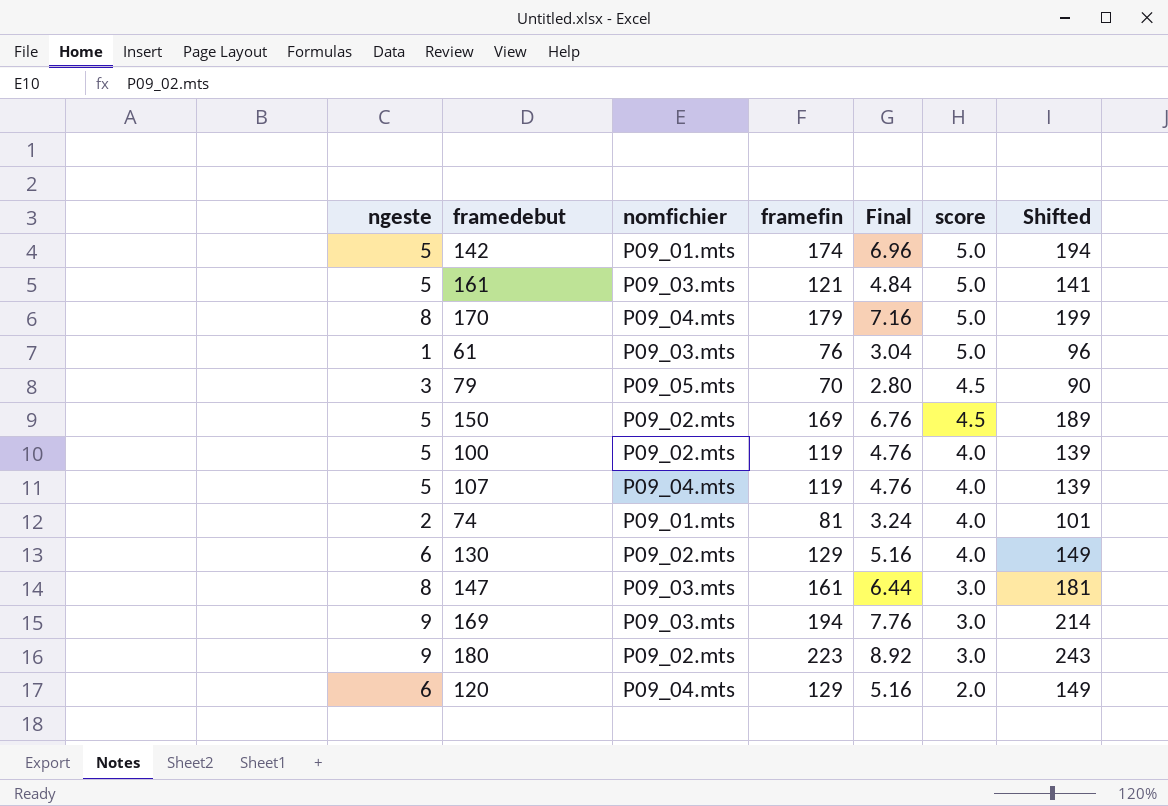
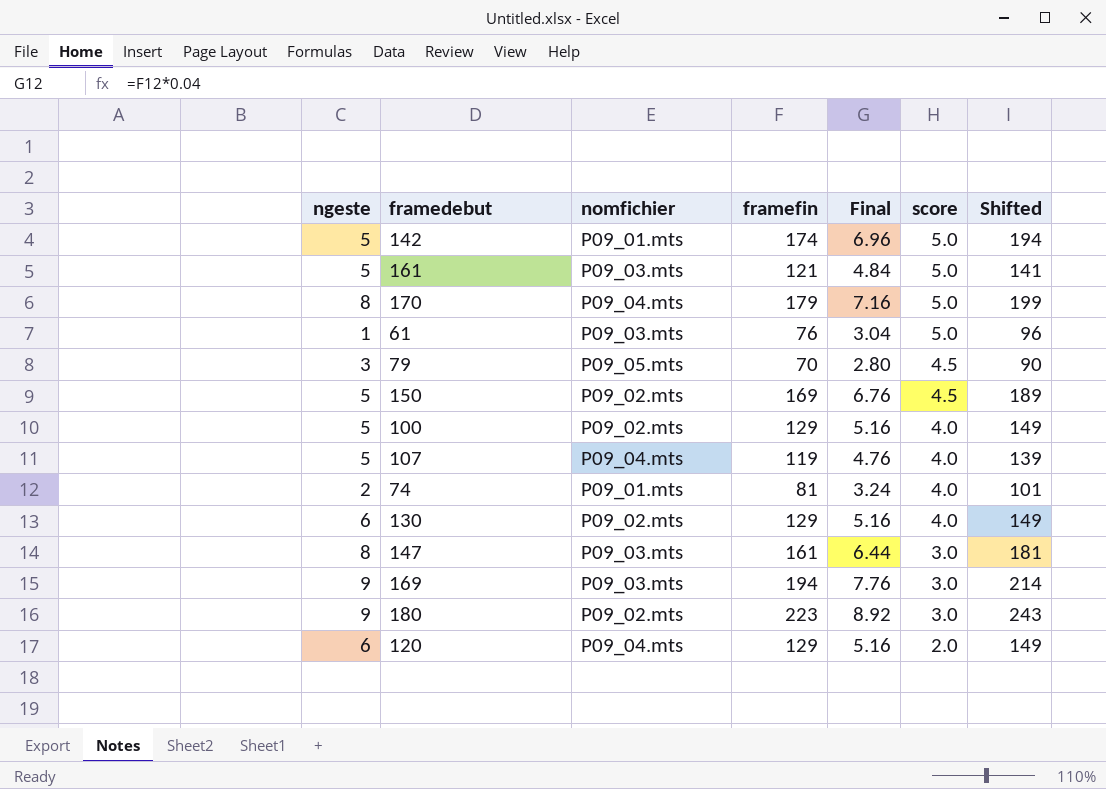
100 | framefin: 119 -> 129
100 | Final: 4.76 -> 5.16
100 | Shifted: 139 -> 149

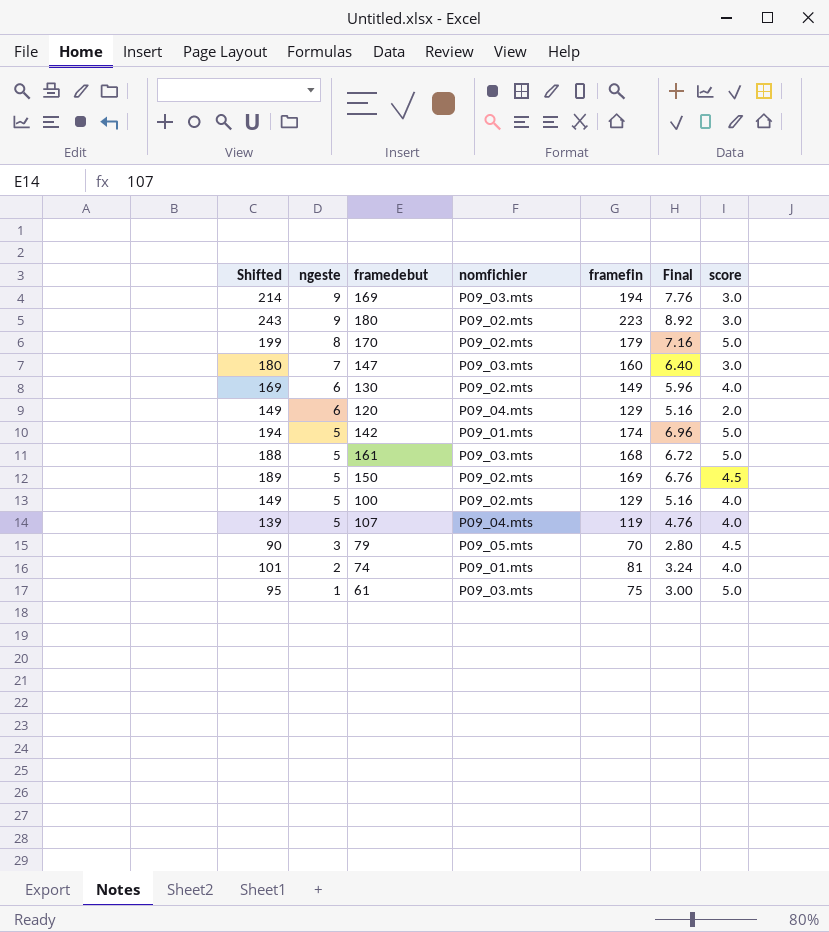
row order: score descending -> ngeste descending
column Shifted | position: 7 -> 1
170 | nomfichier: P09_04.mts -> P09_02.mts
147 | Shifted: 181 -> 180
147 | ngeste: 8 -> 7
147 | framefin: 161 -> 160
147 | Final: 6.44 -> 6.40
130 | Shifted: 149 -> 169
130 | framefin: 129 -> 149
130 | Final: 5.16 -> 5.96
161 | Shifted: 141 -> 188
161 | framefin: 121 -> 168
161 | Final: 4.84 -> 6.72
61 | Shifted: 96 -> 95
61 | framefin: 76 -> 75
61 | Final: 3.04 -> 3.00

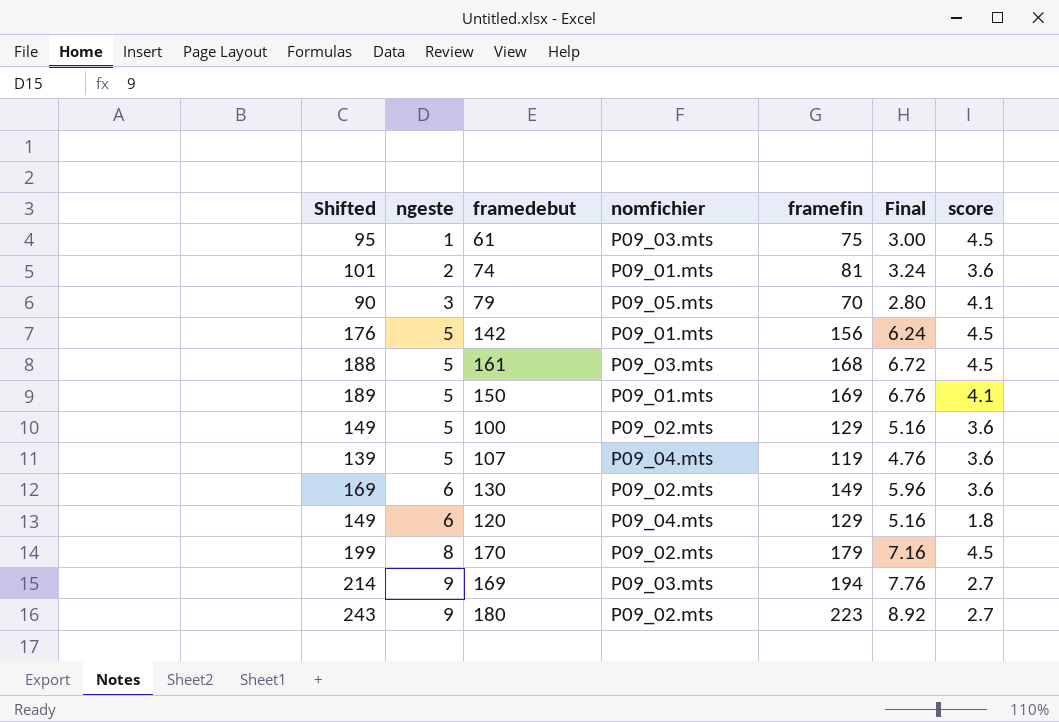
row order: ngeste descending -> ngeste ascending
row 147: 180 | 7 | P09_03.mts | 160 | 6.40 | 3.0 -> none
61 | score: 5.0 -> 4.5
74 | score: 4.0 -> 3.6
79 | score: 4.5 -> 4.1
142 | Shifted: 194 -> 176
142 | framefin: 174 -> 156
142 | Final: 6.96 -> 6.24
142 | score: 5.0 -> 4.5
161 | score: 5.0 -> 4.5
150 | nomfichier: P09_02.mts -> P09_01.mts
150 | score: 4.5 -> 4.1
100 | score: 4.0 -> 3.6
107 | score: 4.0 -> 3.6
130 | score: 4.0 -> 3.6
120 | score: 2.0 -> 1.8
170 | score: 5.0 -> 4.5
169 | score: 3.0 -> 2.7
180 | score: 3.0 -> 2.7

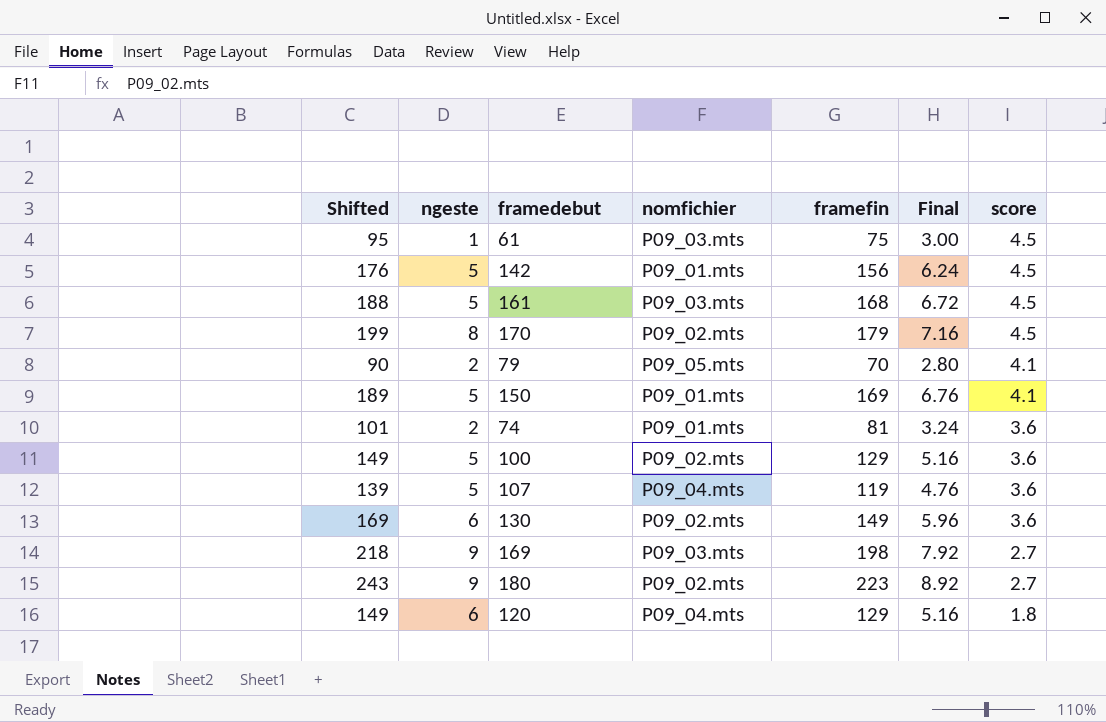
row order: ngeste ascending -> score descending
79 | ngeste: 3 -> 2
169 | Shifted: 214 -> 218
169 | framefin: 194 -> 198
169 | Final: 7.76 -> 7.92

